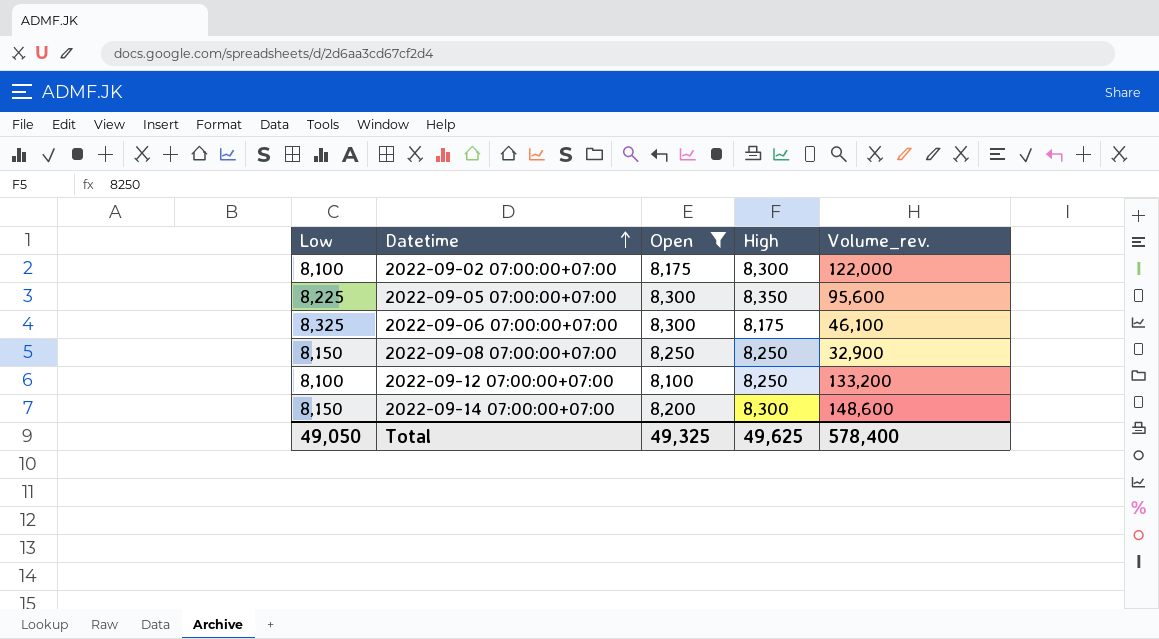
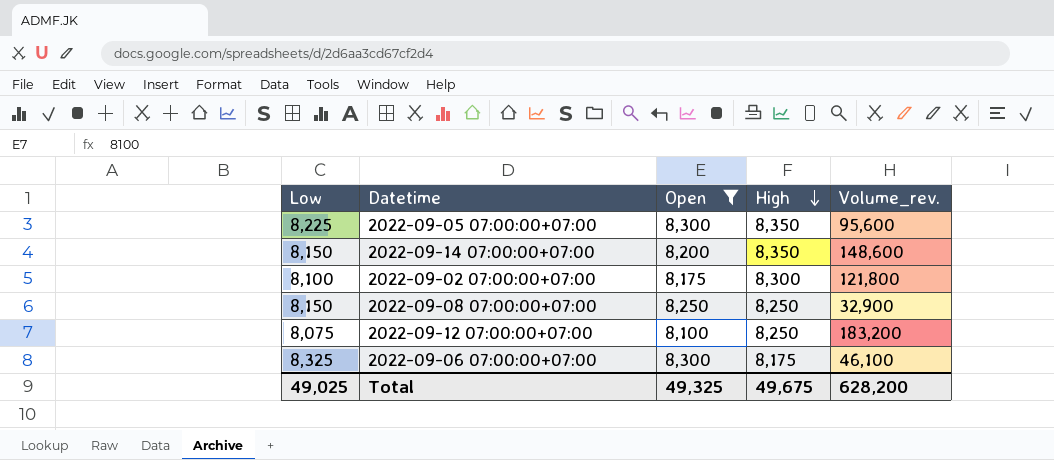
row order: Datetime ascending -> High descending
2022-09-14 07:00:00+07:00 | High: 8,300 -> 8,350
2022-09-02 07:00:00+07:00 | Volume_rev.: 122,000 -> 121,800
2022-09-12 07:00:00+07:00 | Low: 8,100 -> 8,075
2022-09-12 07:00:00+07:00 | Volume_rev.: 133,200 -> 183,200
Total | Low: 49,050 -> 49,025
Total | High: 49,625 -> 49,675
Total | Volume_rev.: 578,400 -> 628,200

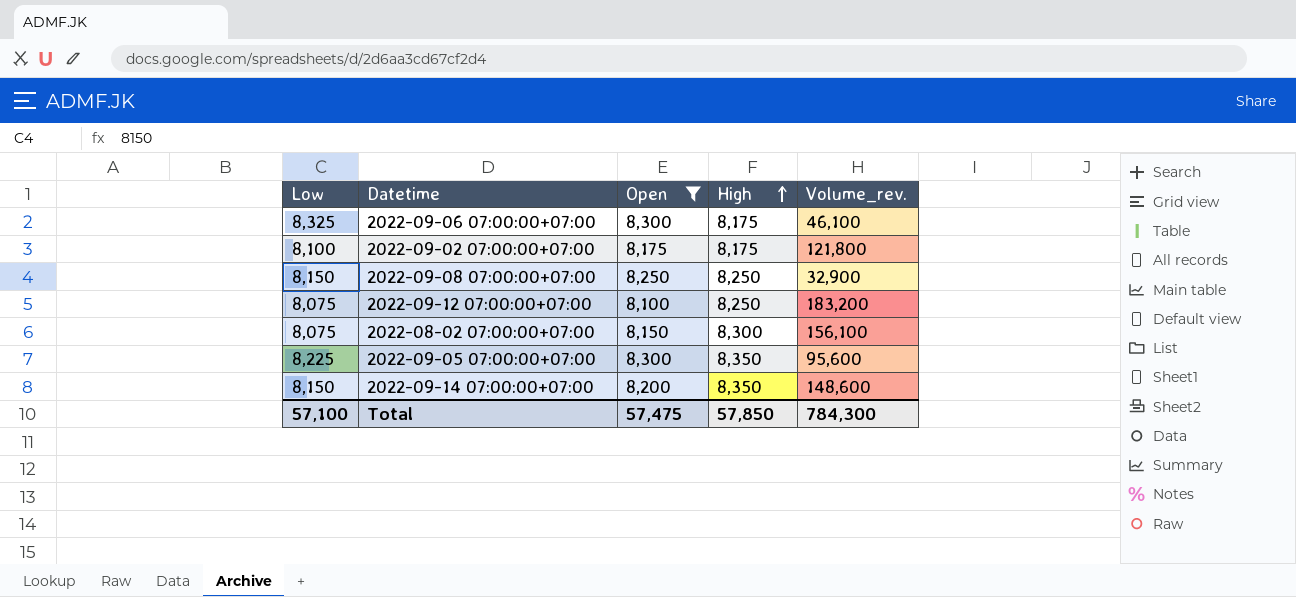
row order: High descending -> High ascending
2022-09-02 07:00:00+07:00 | High: 8,300 -> 8,175
row 2022-08-02 07:00:00+07:00: none -> 8,075 | 8,150 | 8,300 | 156,100
Total | Low: 49,025 -> 57,100
Total | Open: 49,325 -> 57,475
Total | High: 49,675 -> 57,850
Total | Volume_rev.: 628,200 -> 784,300

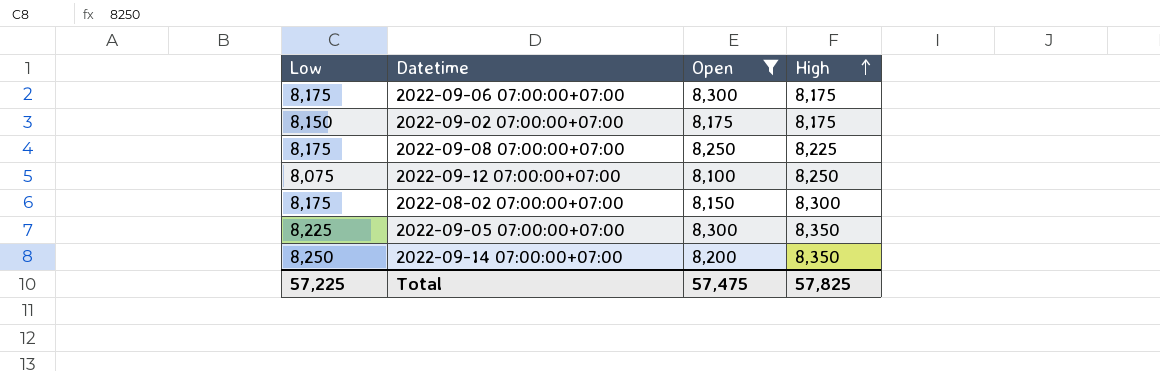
column Volume_rev. | position: 5 -> none
2022-09-06 07:00:00+07:00 | Low: 8,325 -> 8,175
2022-09-02 07:00:00+07:00 | Low: 8,100 -> 8,150
2022-09-08 07:00:00+07:00 | Low: 8,150 -> 8,175
2022-09-08 07:00:00+07:00 | High: 8,250 -> 8,225
2022-08-02 07:00:00+07:00 | Low: 8,075 -> 8,175
2022-09-14 07:00:00+07:00 | Low: 8,150 -> 8,250
Total | Low: 57,100 -> 57,225
Total | High: 57,850 -> 57,825

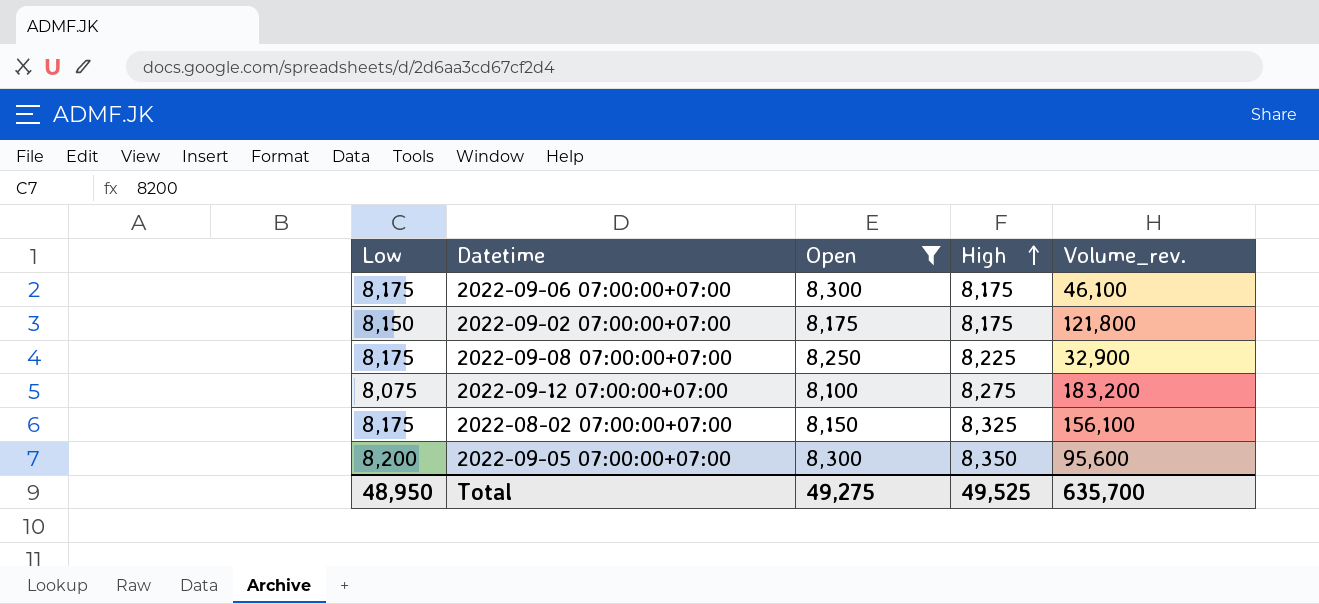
column Volume_rev. | position: none -> 5
row 2022-09-14 07:00:00+07:00: 8,250 | 8,200 | 8,350 -> none
2022-09-12 07:00:00+07:00 | High: 8,250 -> 8,275
2022-08-02 07:00:00+07:00 | High: 8,300 -> 8,325
2022-09-05 07:00:00+07:00 | Low: 8,225 -> 8,200
Total | Low: 57,225 -> 48,950
Total | Open: 57,475 -> 49,275
Total | High: 57,825 -> 49,525

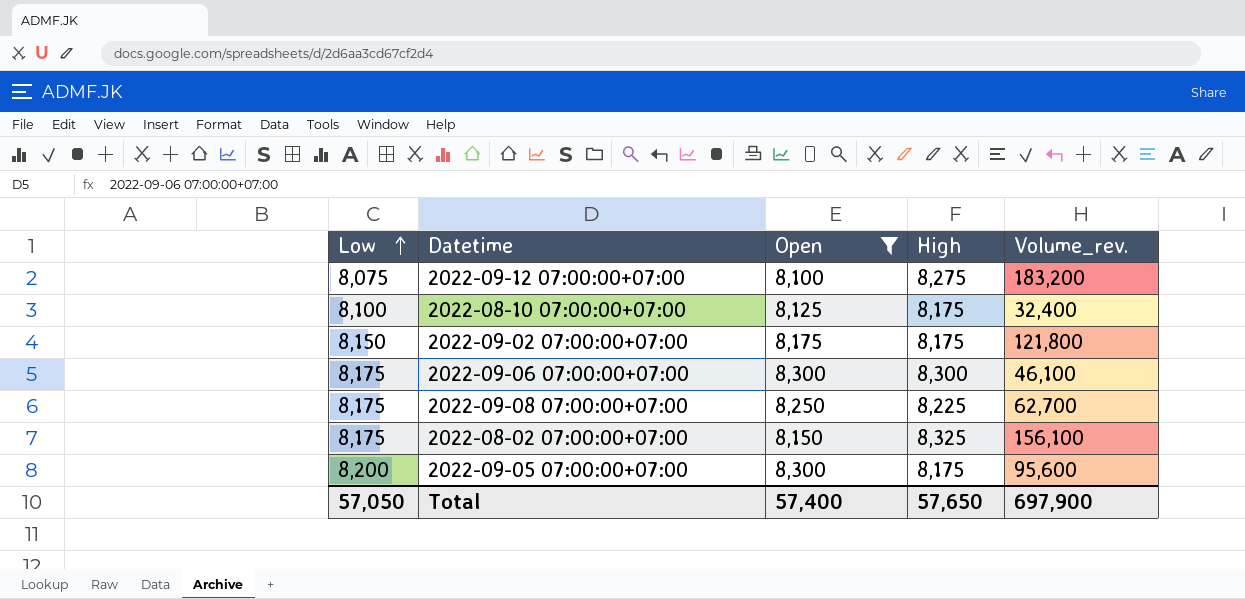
row order: High ascending -> Low ascending
row 2022-08-10 07:00:00+07:00: none -> 8,100 | 8,125 | 8,175 | 32,400
2022-09-06 07:00:00+07:00 | High: 8,175 -> 8,300
2022-09-08 07:00:00+07:00 | Volume_rev.: 32,900 -> 62,700
2022-09-05 07:00:00+07:00 | High: 8,350 -> 8,175
Total | Low: 48,950 -> 57,050
Total | Open: 49,275 -> 57,400
Total | High: 49,525 -> 57,650
Total | Volume_rev.: 635,700 -> 697,900

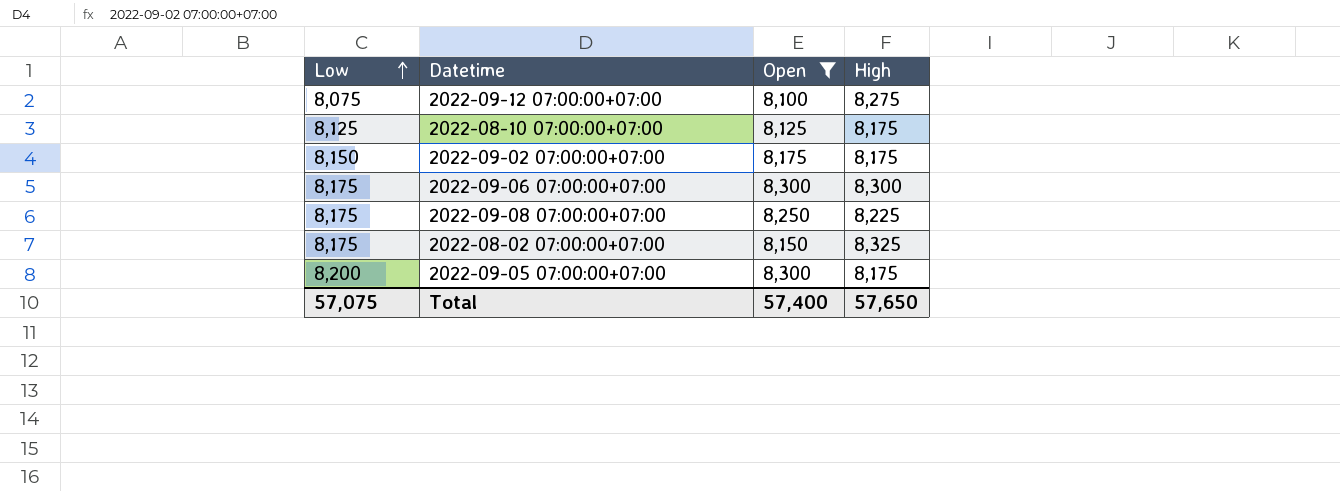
column Volume_rev. | position: 5 -> none
2022-08-10 07:00:00+07:00 | Low: 8,100 -> 8,125
Total | Low: 57,050 -> 57,075

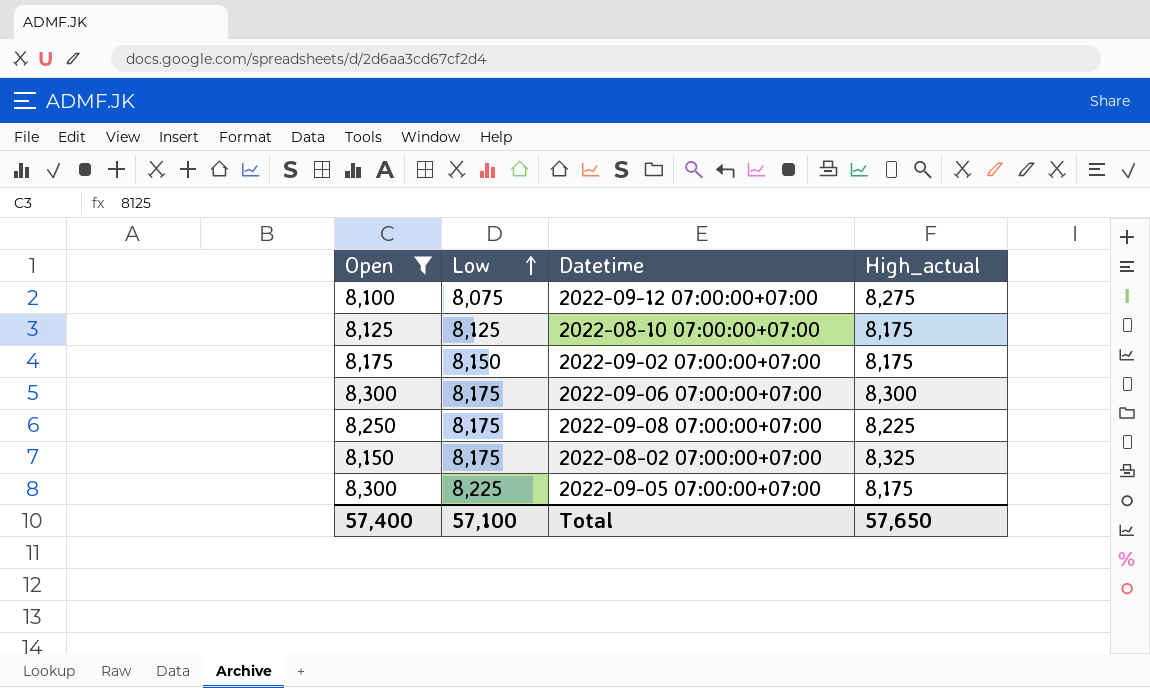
column Open | position: 3 -> 1
column name: High -> High_actual
2022-09-05 07:00:00+07:00 | Low: 8,200 -> 8,225
Total | Low: 57,075 -> 57,100

